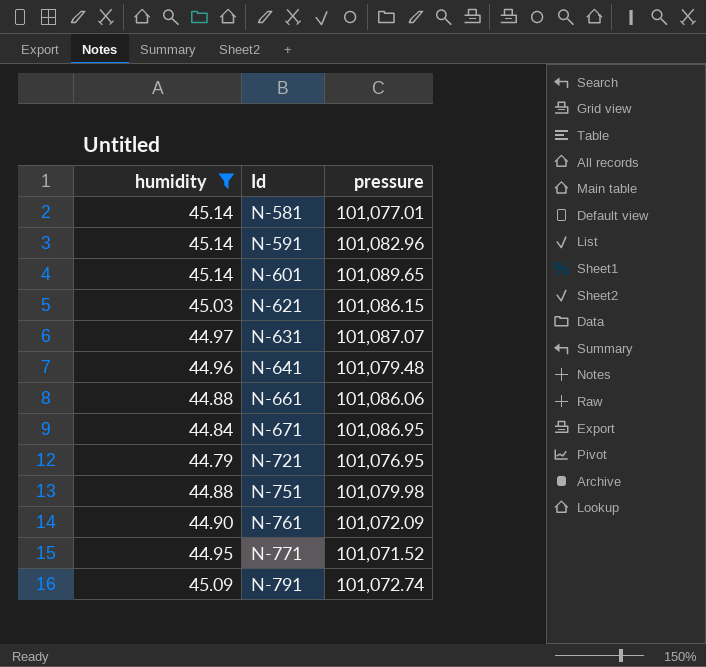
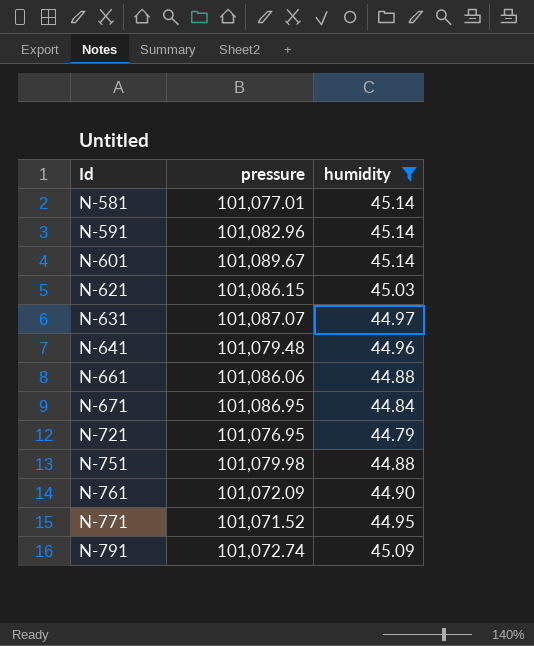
column humidity | position: 1 -> 3
N-601 | pressure: 101,089.65 -> 101,089.67

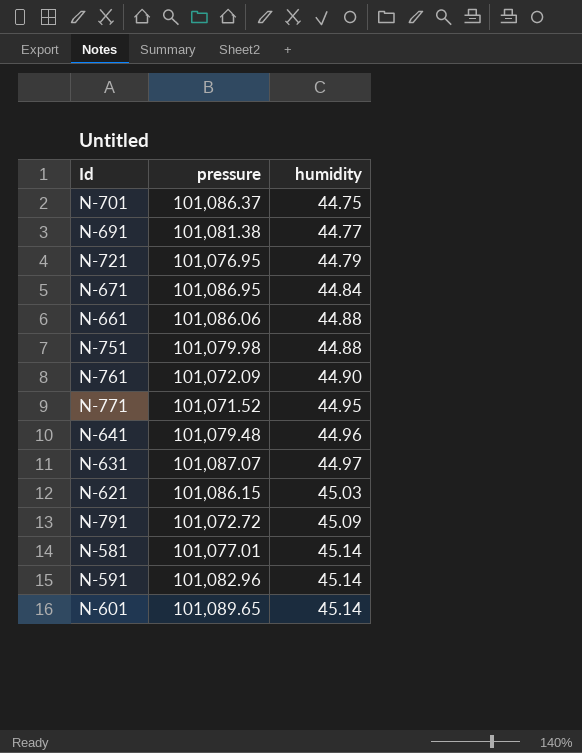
filter: humidity >= 44.79 -> none
row order: Id ascending -> humidity ascending
N-791 | pressure: 101,072.74 -> 101,072.72
N-601 | pressure: 101,089.67 -> 101,089.65

